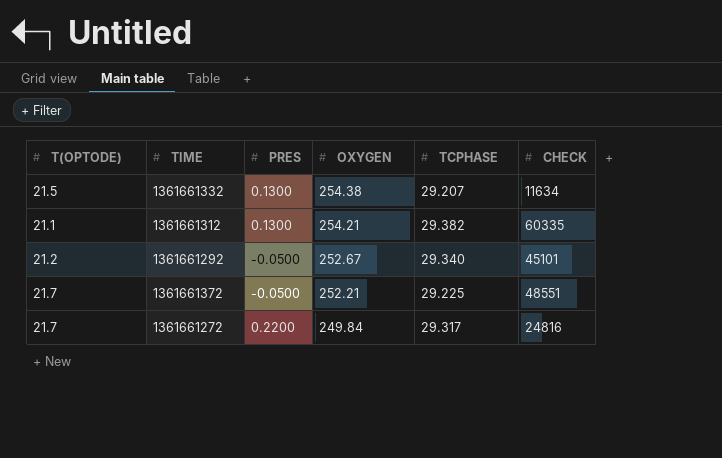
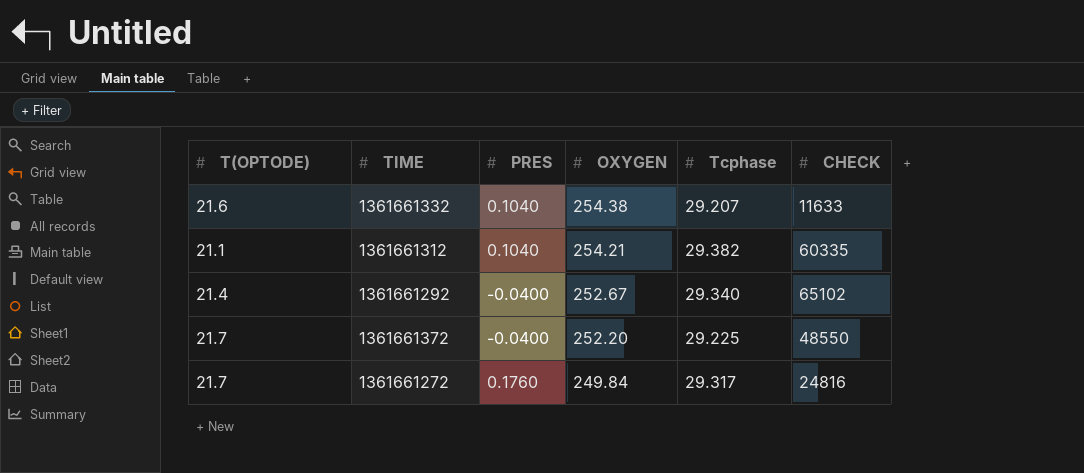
column name: TCPHASE -> Tcphase
1361661332 | T(OPTODE): 21.5 -> 21.6
1361661332 | PRES: 0.1300 -> 0.1040
1361661332 | CHECK: 11634 -> 11633
1361661312 | PRES: 0.1300 -> 0.1040
1361661292 | T(OPTODE): 21.2 -> 21.4
1361661292 | PRES: -0.0500 -> -0.0400
1361661292 | CHECK: 45101 -> 65102
1361661372 | PRES: -0.0500 -> -0.0400
1361661372 | OXYGEN: 252.21 -> 252.20
1361661372 | CHECK: 48551 -> 48550
1361661272 | PRES: 0.2200 -> 0.1760

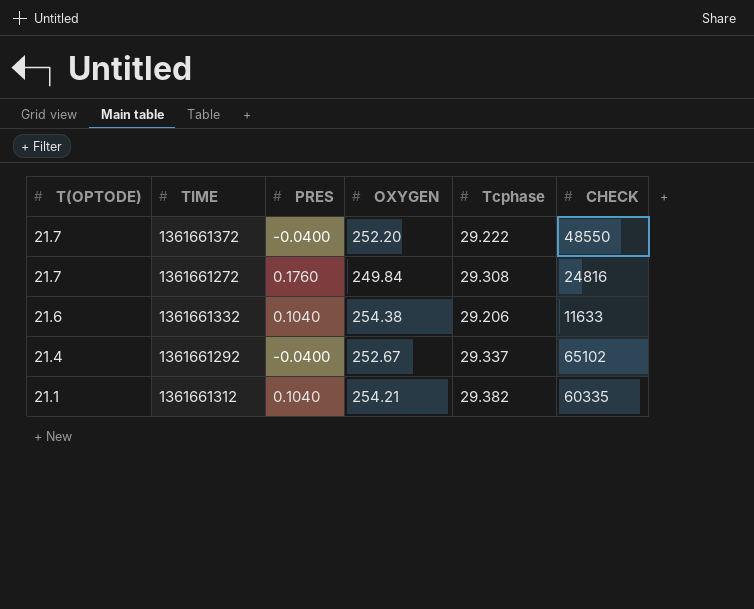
row order: OXYGEN descending -> T(OPTODE) descending
1361661372 | Tcphase: 29.225 -> 29.222
1361661272 | Tcphase: 29.317 -> 29.308
1361661332 | Tcphase: 29.207 -> 29.206
1361661292 | Tcphase: 29.340 -> 29.337

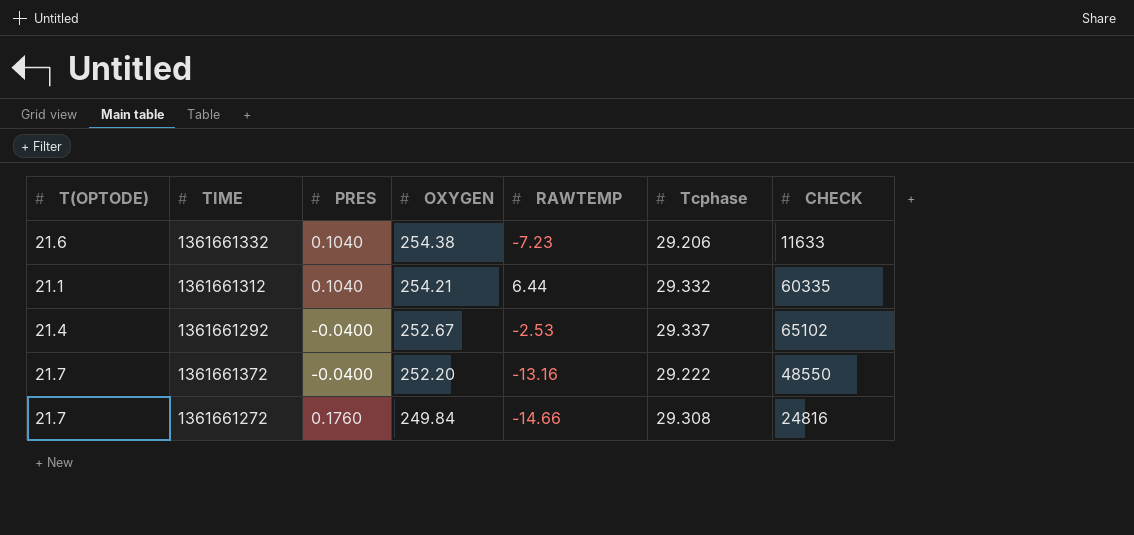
row order: T(OPTODE) descending -> OXYGEN descending
column RAWTEMP | position: none -> 5
1361661312 | Tcphase: 29.382 -> 29.332

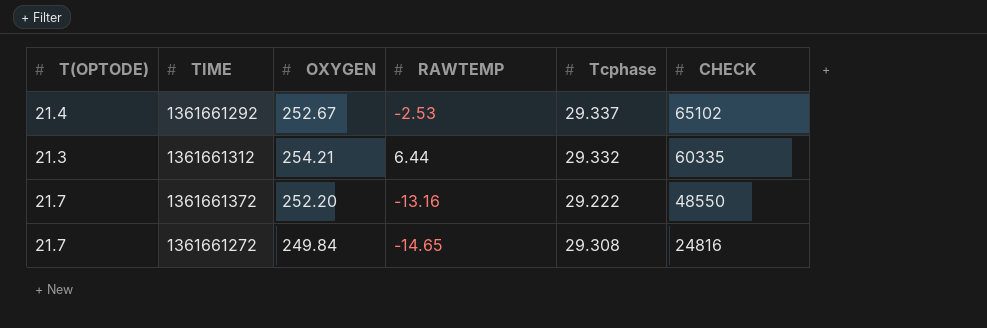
row order: OXYGEN descending -> CHECK descending
column PRES | position: 3 -> none
row 1361661332: 21.6 | 0.1040 | 254.38 | -7.23 | 29.206 | 11633 -> none
1361661312 | T(OPTODE): 21.1 -> 21.3
1361661272 | RAWTEMP: -14.66 -> -14.65

